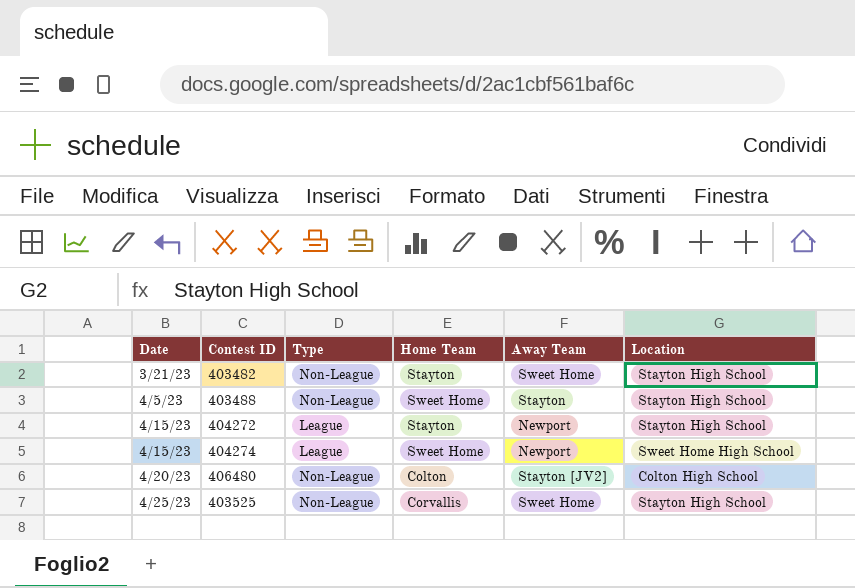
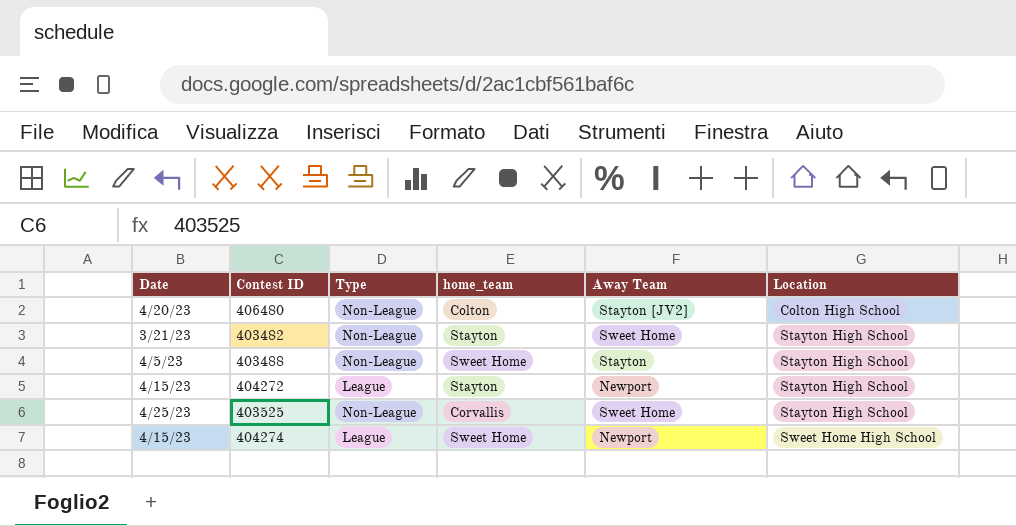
row order: Date ascending -> Location ascending
column name: Home Team -> home_team

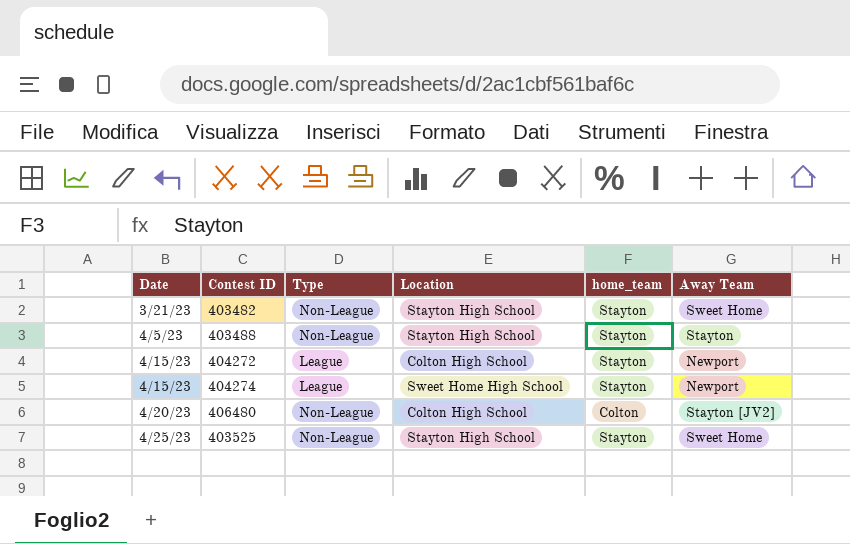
row order: Location ascending -> Date ascending
column Location | position: 6 -> 4
403488 | home_team: Sweet Home -> Stayton
404272 | Location: Stayton High School -> Colton High School
404274 | home_team: Sweet Home -> Stayton
403525 | home_team: Corvallis -> Stayton

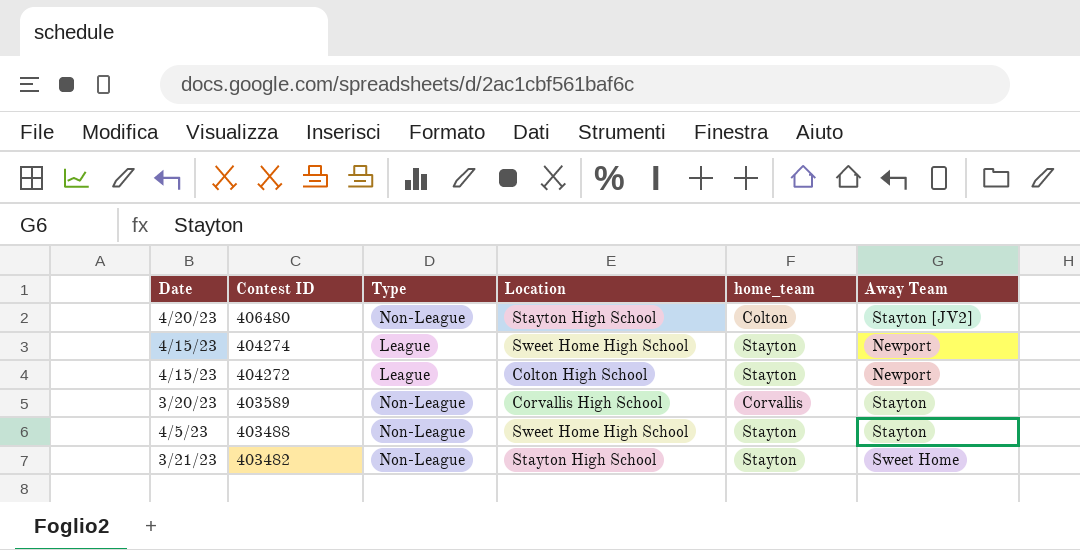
row order: Date ascending -> Contest ID descending
row 403525: 4/25/23 | Non-League | Stayton High School | Stayton | Sweet Home -> none
406480 | Location: Colton High School -> Stayton High School
row 403589: none -> 3/20/23 | Non-League | Corvallis High School | Corvallis | Stayton
403488 | Location: Stayton High School -> Sweet Home High School

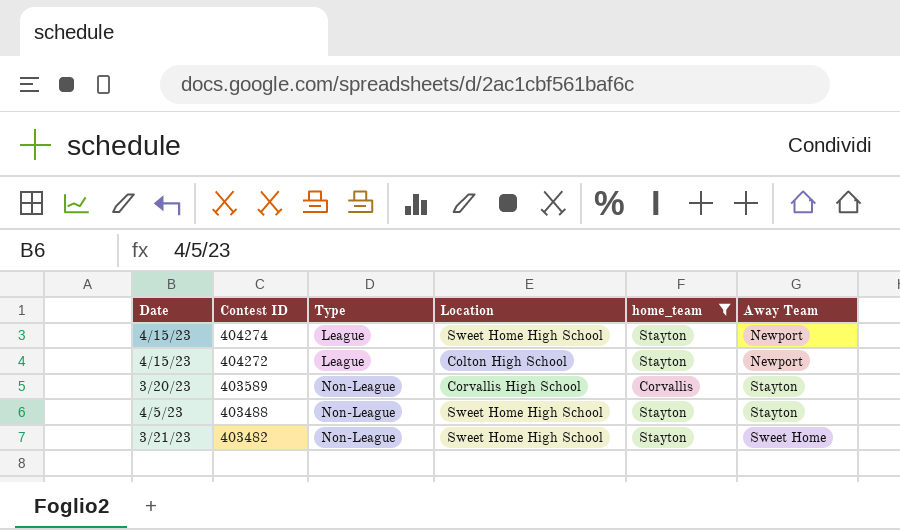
filter: none -> home_team != Colton
403482 | Location: Stayton High School -> Sweet Home High School

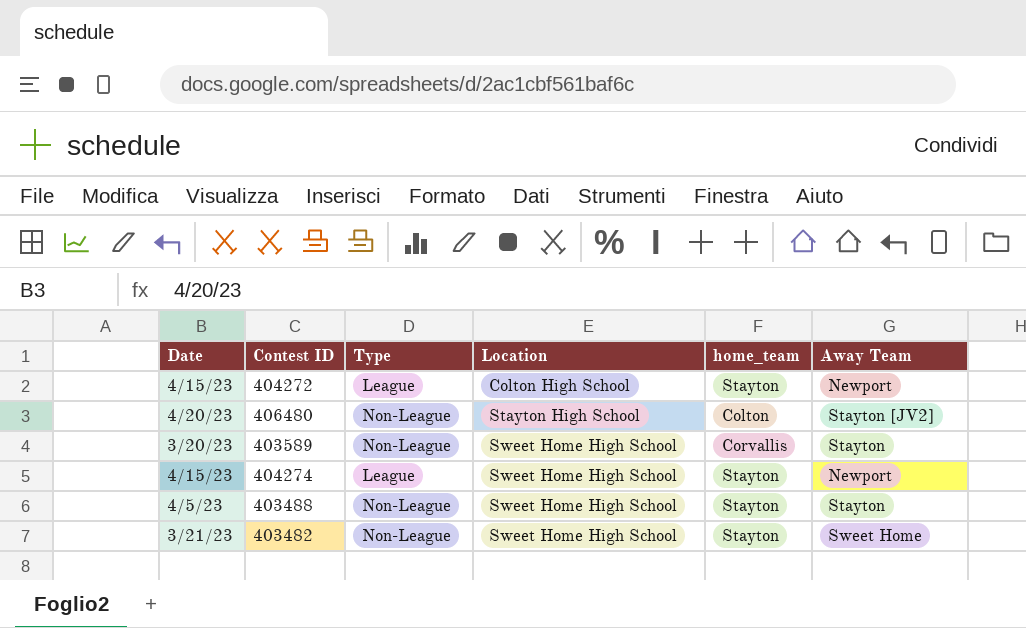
filter: home_team != Colton -> none
row order: Contest ID descending -> Location ascending
403589 | Location: Corvallis High School -> Sweet Home High School

